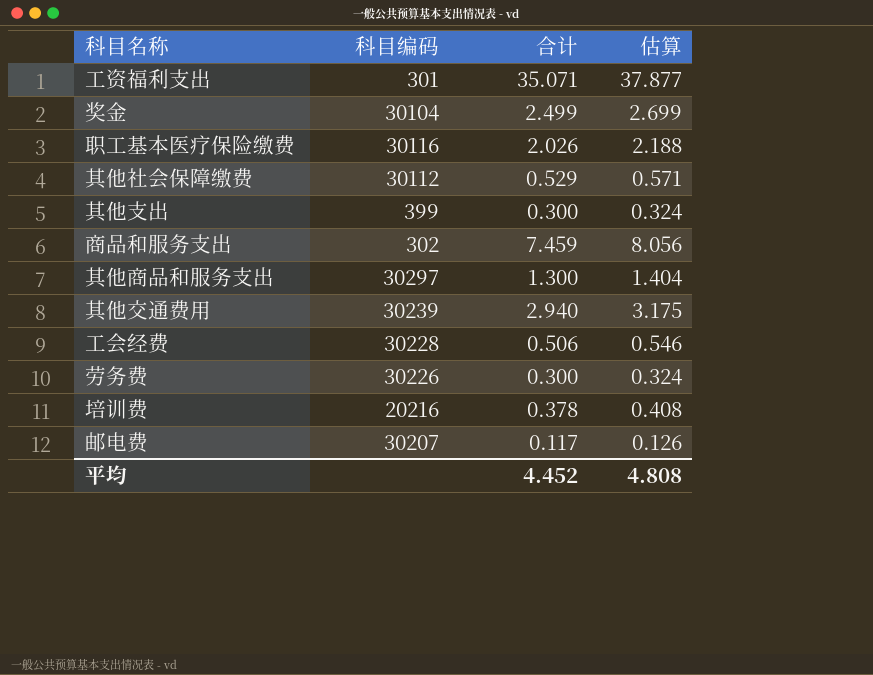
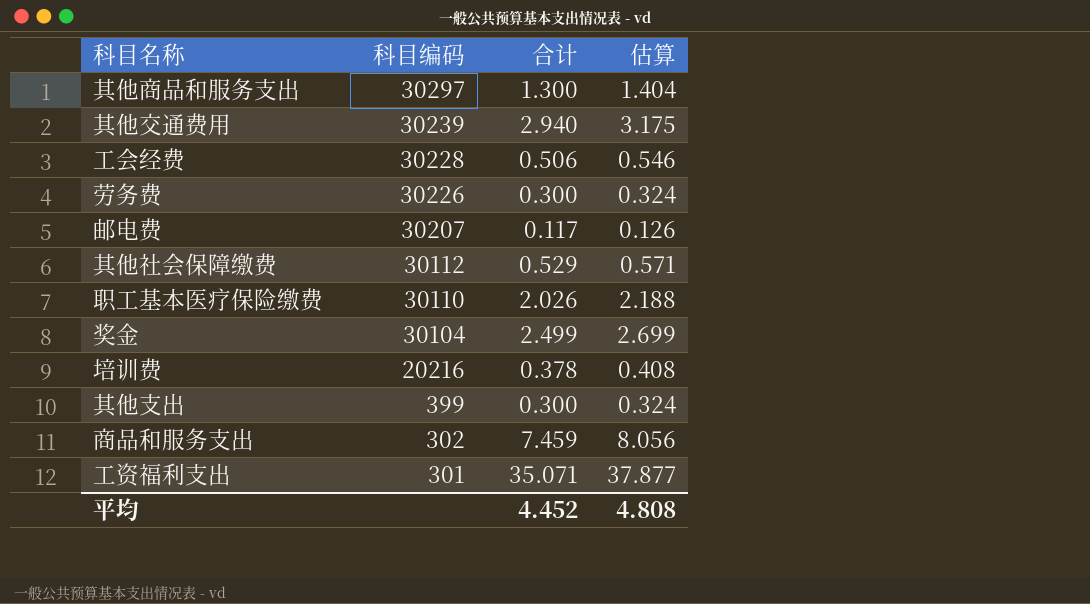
row order: none -> 科目编码 descending
职工基本医疗保险缴费 | 科目编码: 30116 -> 30110

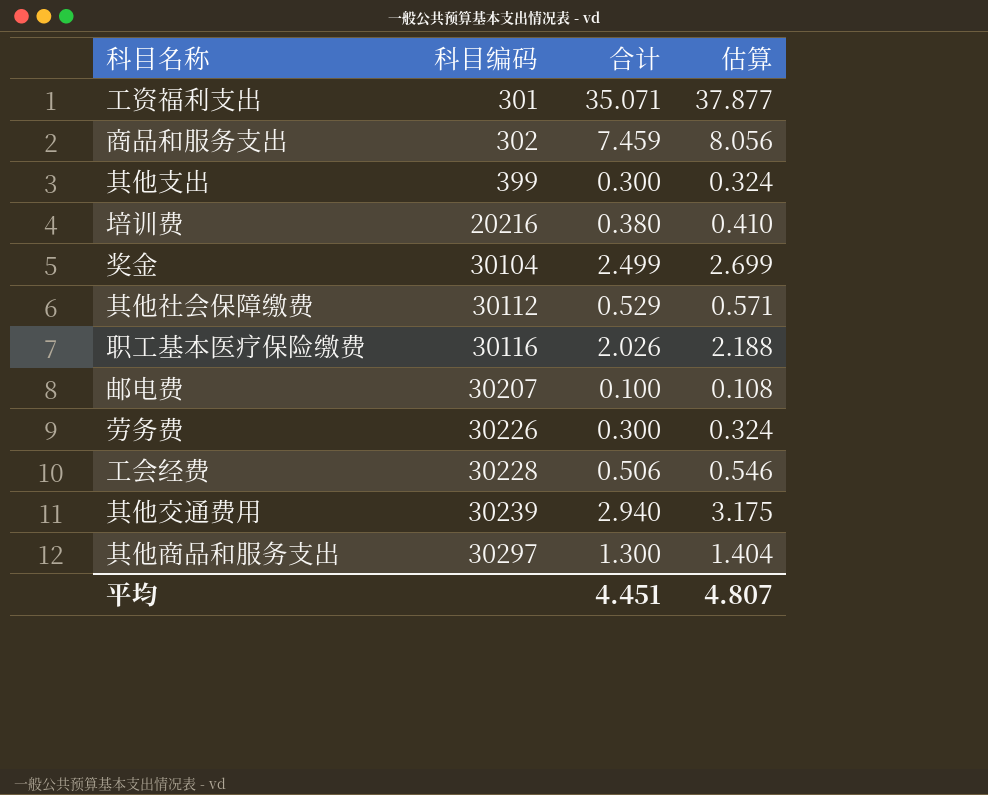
row order: 科目编码 descending -> 科目编码 ascending
培训费 | 合计: 0.378 -> 0.380
培训费 | 估算: 0.408 -> 0.410
职工基本医疗保险缴费 | 科目编码: 30110 -> 30116
邮电费 | 合计: 0.117 -> 0.100
邮电费 | 估算: 0.126 -> 0.108
平均 | 合计: 4.452 -> 4.451
平均 | 估算: 4.808 -> 4.807

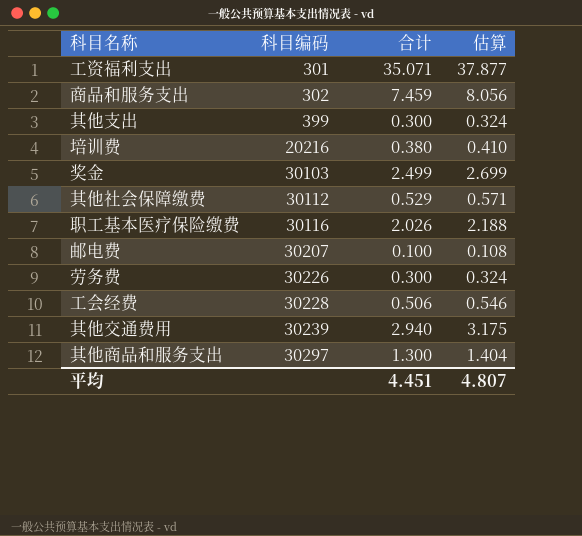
奖金 | 科目编码: 30104 -> 30103

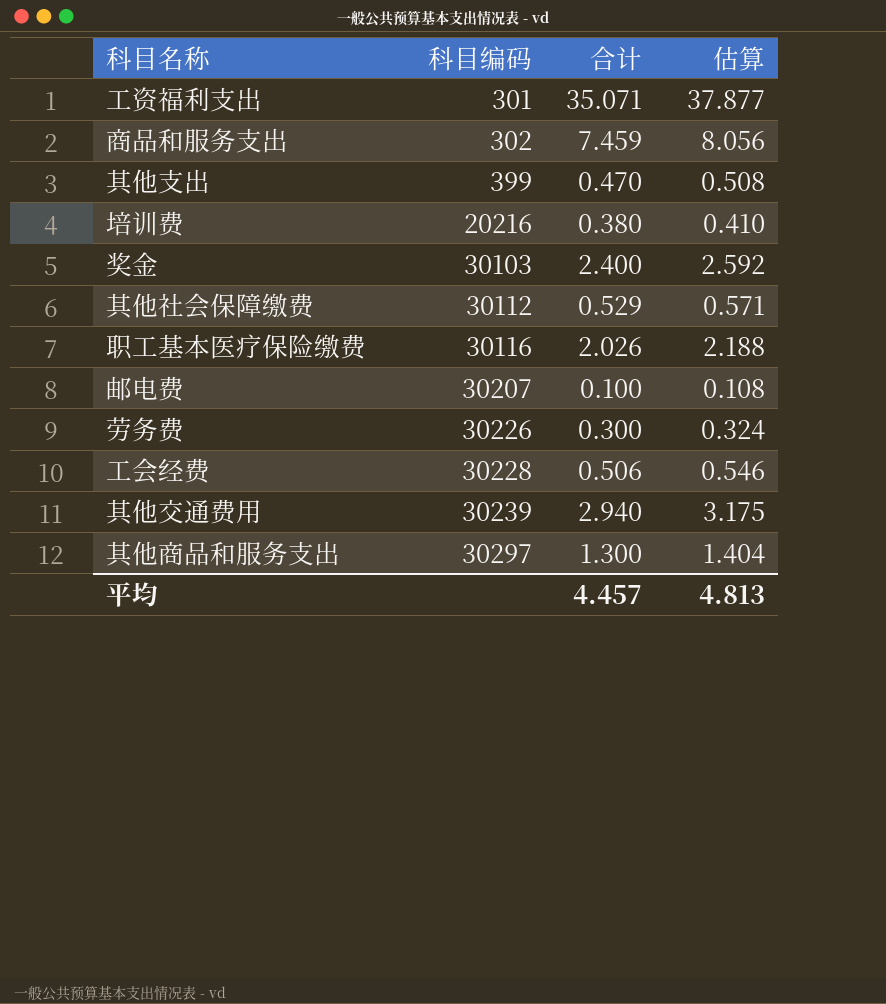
其他支出 | 合计: 0.300 -> 0.470
其他支出 | 估算: 0.324 -> 0.508
奖金 | 合计: 2.499 -> 2.400
奖金 | 估算: 2.699 -> 2.592
平均 | 合计: 4.451 -> 4.457
平均 | 估算: 4.807 -> 4.813

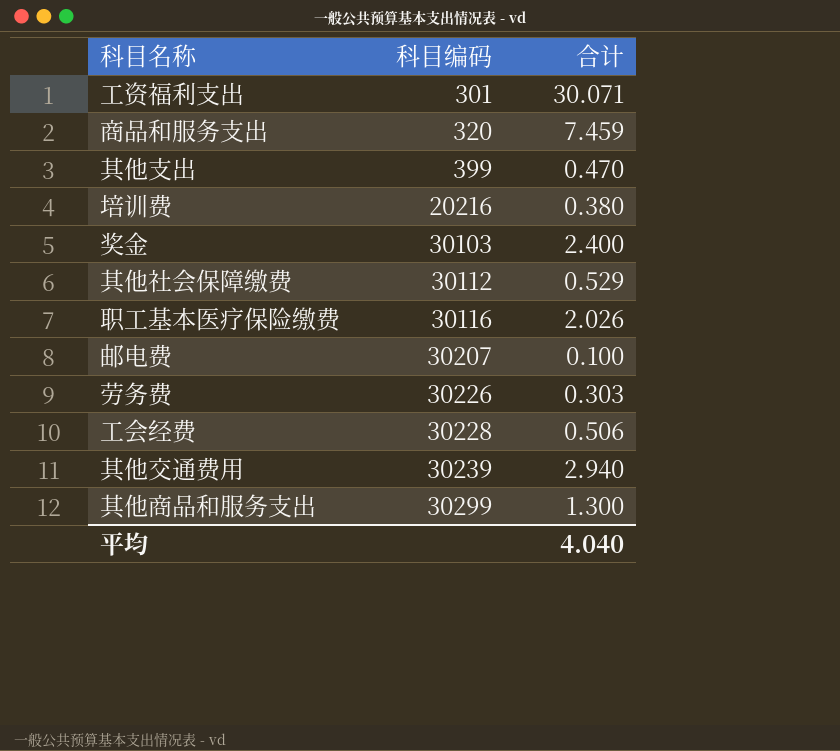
column 估算 | formula: [合计] * 1.08 -> none
工资福利支出 | 合计: 35.071 -> 30.071
商品和服务支出 | 科目编码: 302 -> 320
劳务费 | 合计: 0.300 -> 0.303
其他商品和服务支出 | 科目编码: 30297 -> 30299
平均 | 合计: 4.457 -> 4.040

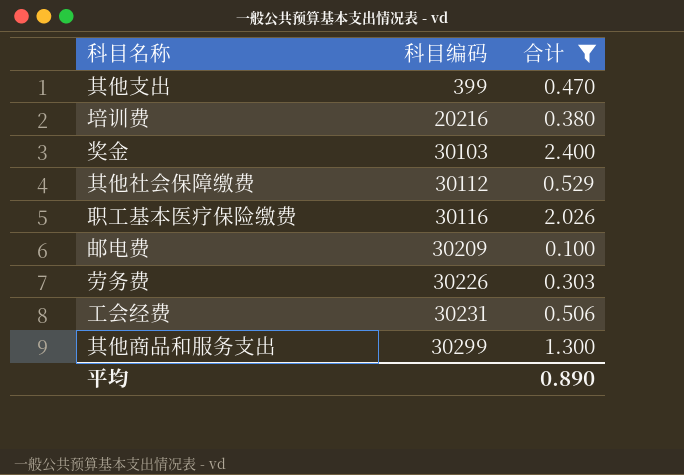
filter: none -> 合计 <= 2.400
邮电费 | 科目编码: 30207 -> 30209
工会经费 | 科目编码: 30228 -> 30231
平均 | 合计: 4.040 -> 0.890

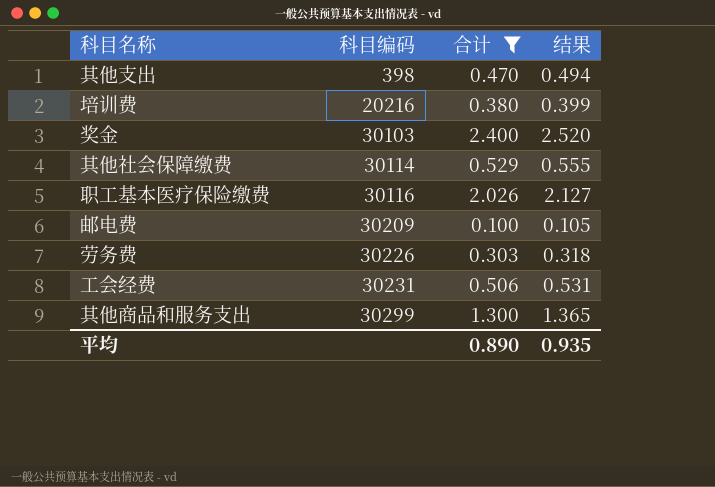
column 结果 | formula: none -> [合计] * 1.05
其他支出 | 科目编码: 399 -> 398
其他社会保障缴费 | 科目编码: 30112 -> 30114

